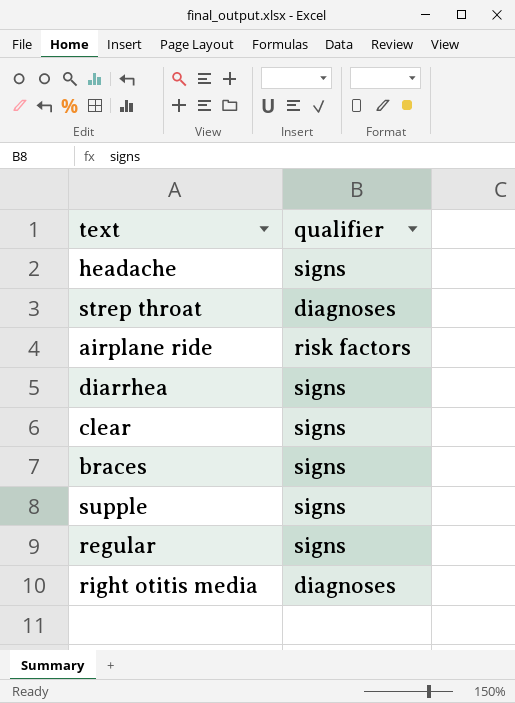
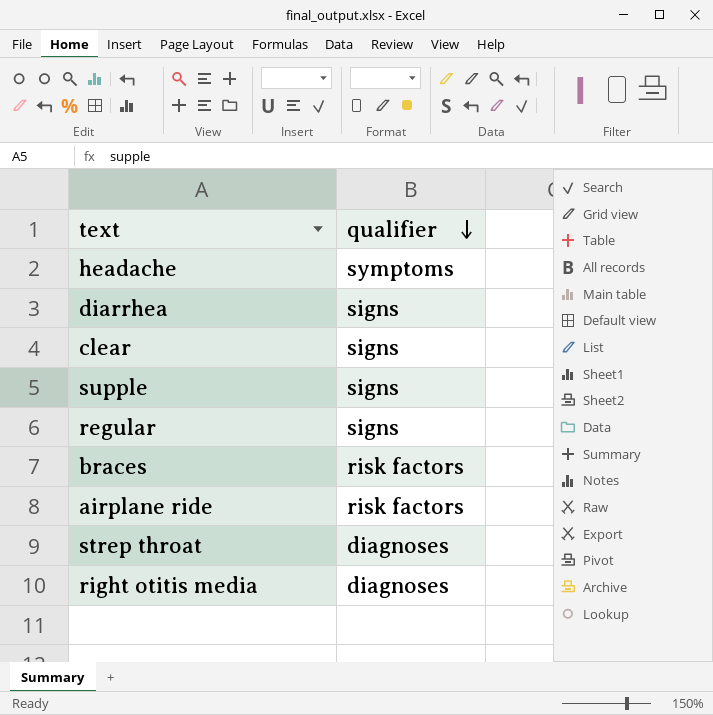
row order: none -> qualifier descending
headache | qualifier: signs -> symptoms
braces | qualifier: signs -> risk factors

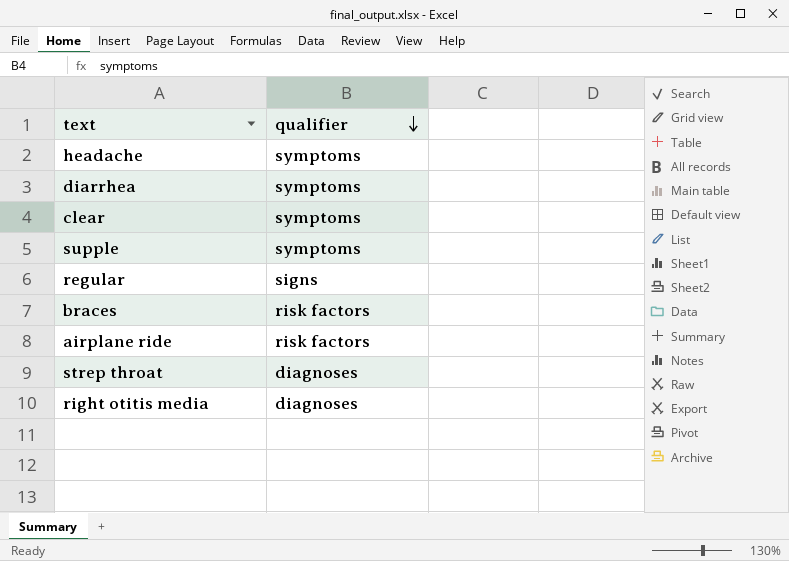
diarrhea | qualifier: signs -> symptoms
clear | qualifier: signs -> symptoms
supple | qualifier: signs -> symptoms

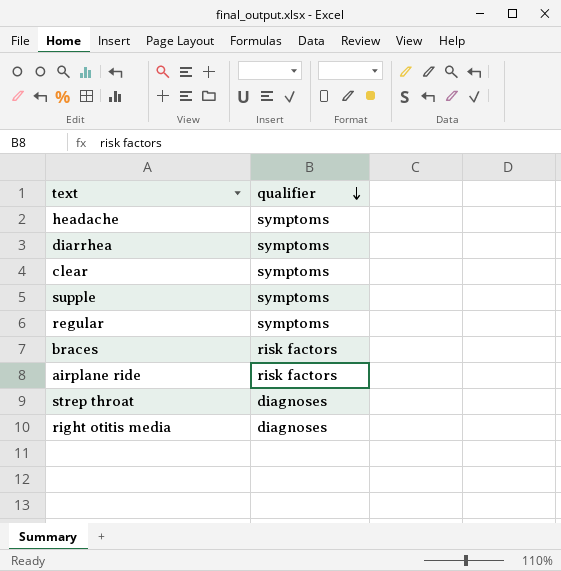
regular | qualifier: signs -> symptoms

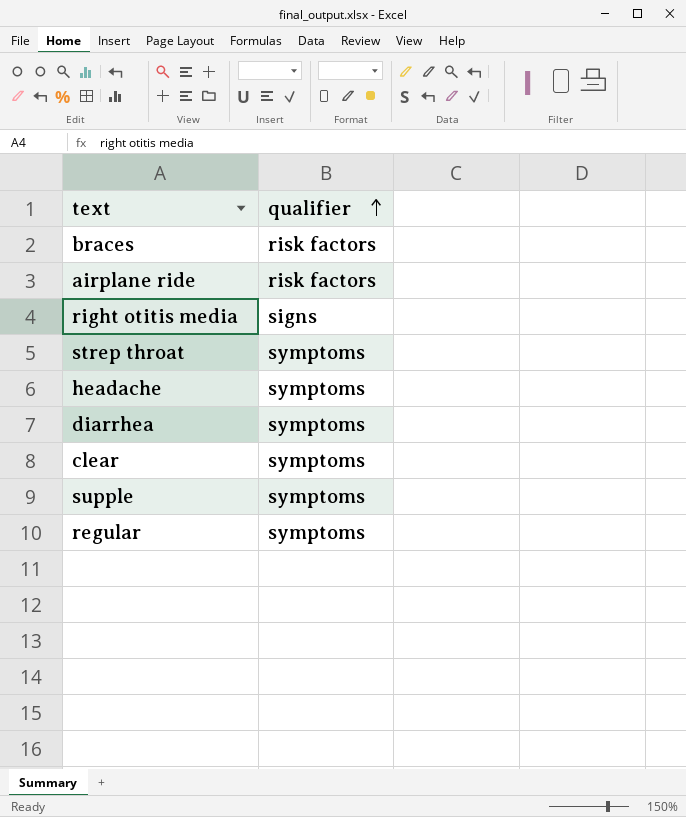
row order: qualifier descending -> qualifier ascending
right otitis media | qualifier: diagnoses -> signs
strep throat | qualifier: diagnoses -> symptoms

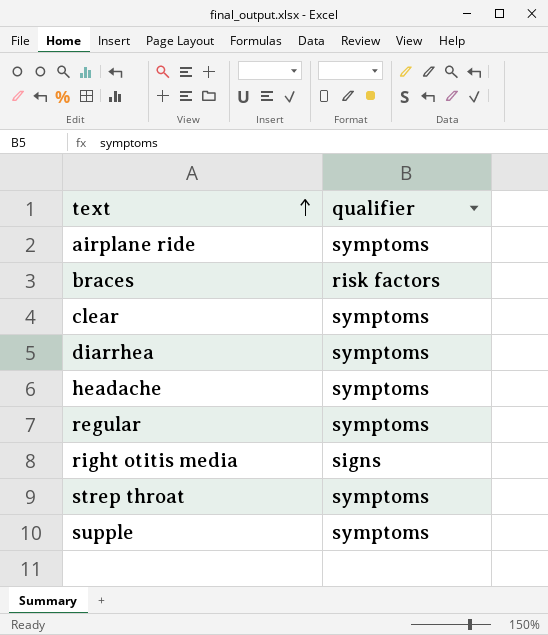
row order: qualifier ascending -> text ascending
airplane ride | qualifier: risk factors -> symptoms

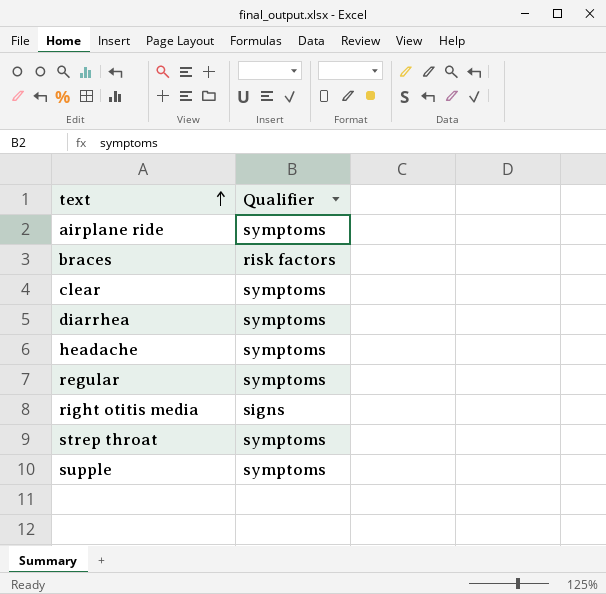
column name: qualifier -> Qualifier

